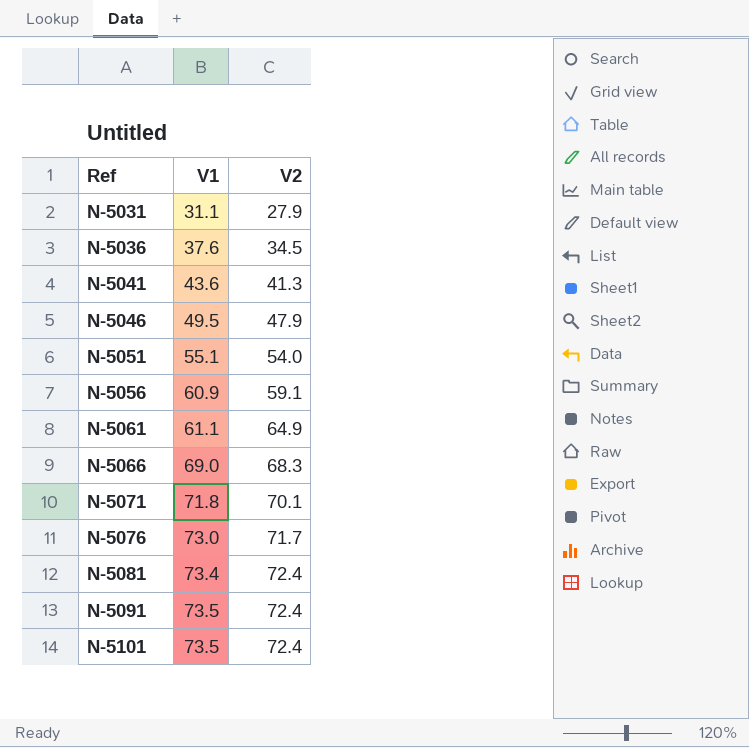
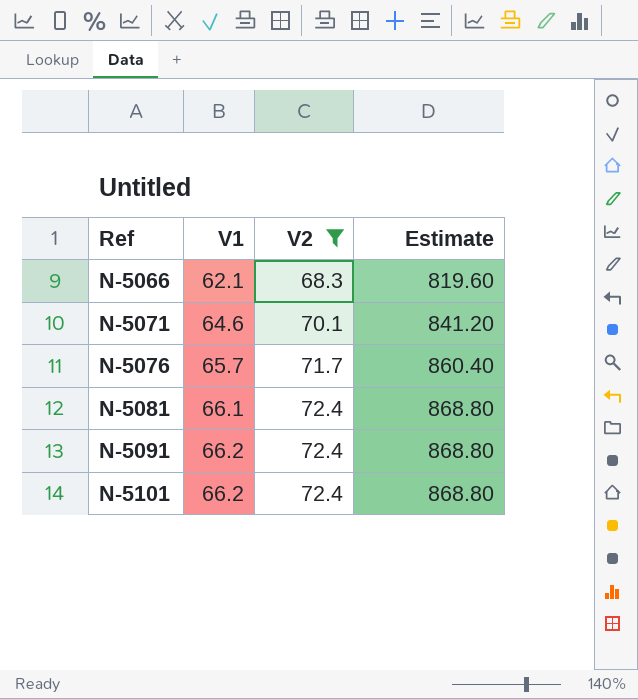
filter: none -> V2 >= 68.3
column Estimate | formula: none -> [V2] * 12
N-5066 | V1: 69.0 -> 62.1
N-5071 | V1: 71.8 -> 64.6
N-5076 | V1: 73.0 -> 65.7
N-5081 | V1: 73.4 -> 66.1
N-5091 | V1: 73.5 -> 66.2
N-5101 | V1: 73.5 -> 66.2

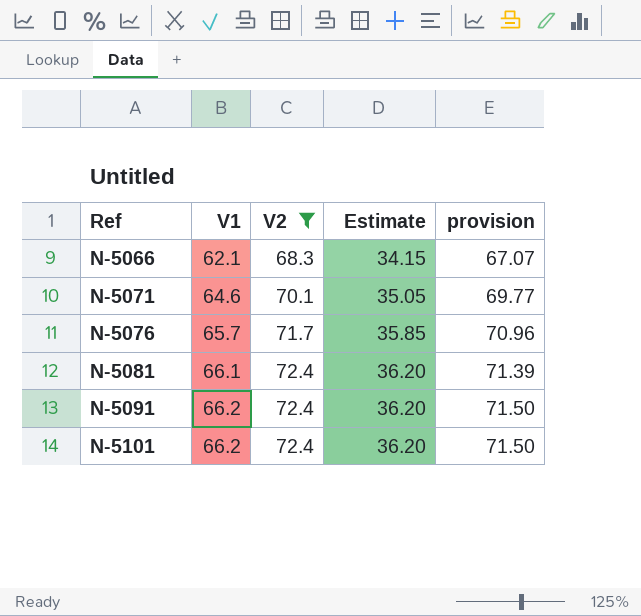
column Estimate | formula: [V2] * 12 -> [V2] * 0.5
column provision | formula: none -> [V1] * 1.08

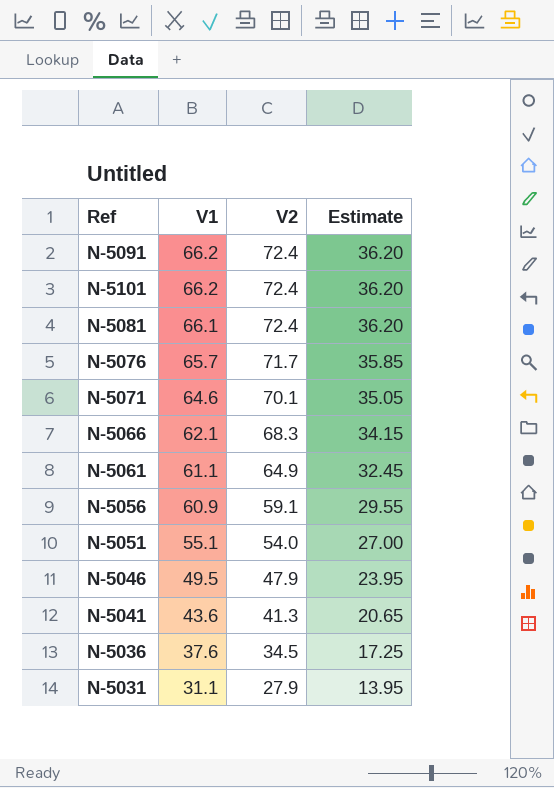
filter: V2 >= 68.3 -> none
row order: Ref ascending -> V1 descending
column provision | formula: [V1] * 1.08 -> none

